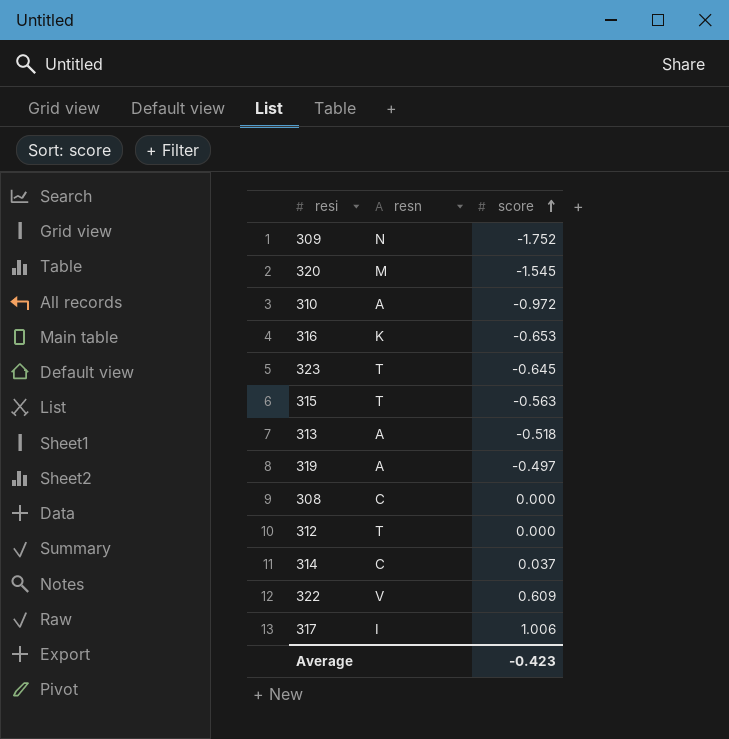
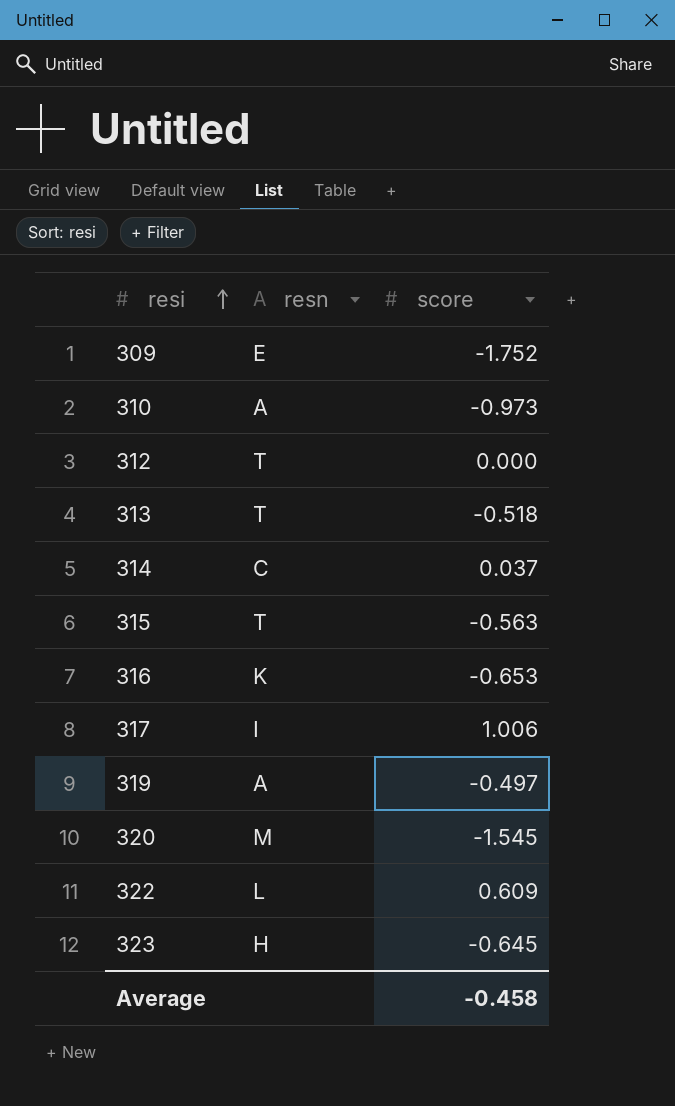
row order: score ascending -> resi ascending
row 308: C | 0.000 -> none
309 | resn: N -> E
310 | score: -0.972 -> -0.973
313 | resn: A -> T
322 | resn: V -> L
323 | resn: T -> H
Average | score: -0.423 -> -0.458

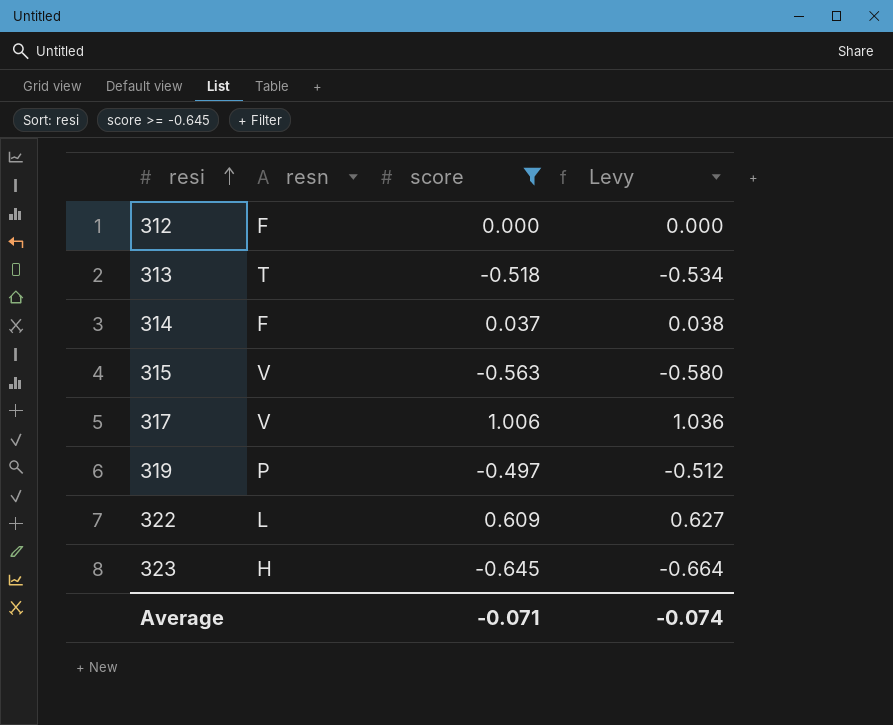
filter: none -> score >= -0.645
column Levy | formula: none -> [score] * 1.03
312 | resn: T -> F
314 | resn: C -> F
315 | resn: T -> V
317 | resn: I -> V
319 | resn: A -> P
Average | score: -0.458 -> -0.071

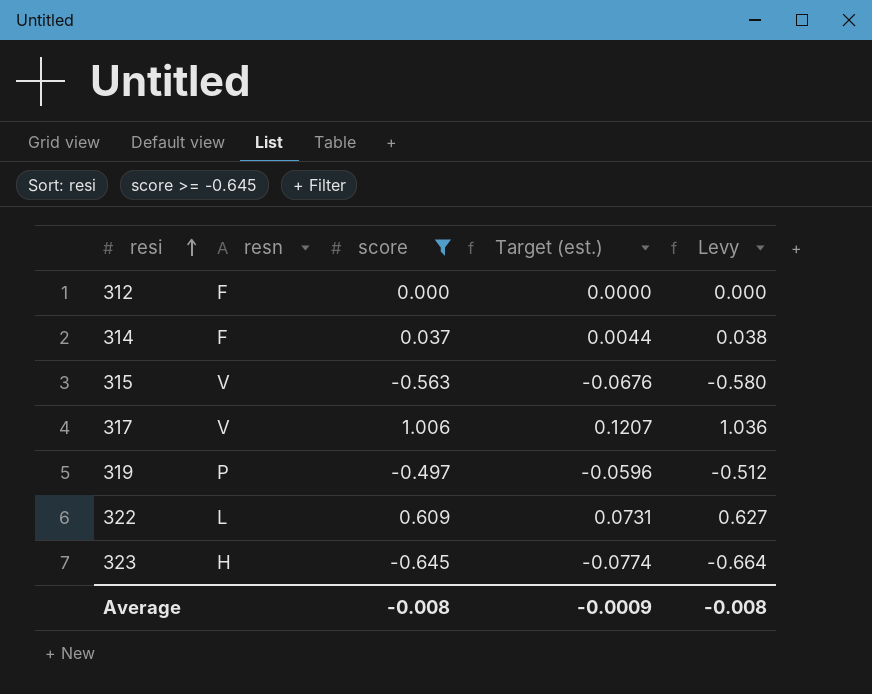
column Target (est.) | formula: none -> [score] * 0.12
row 313: T | -0.518 | -0.534 -> none
Average | score: -0.071 -> -0.008
Average | Levy: -0.074 -> -0.008

